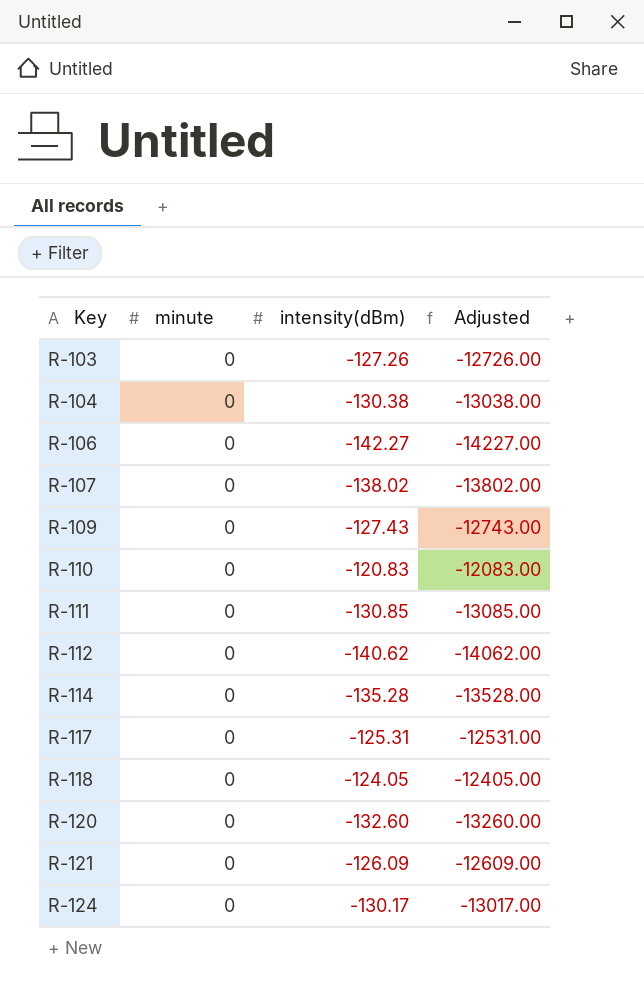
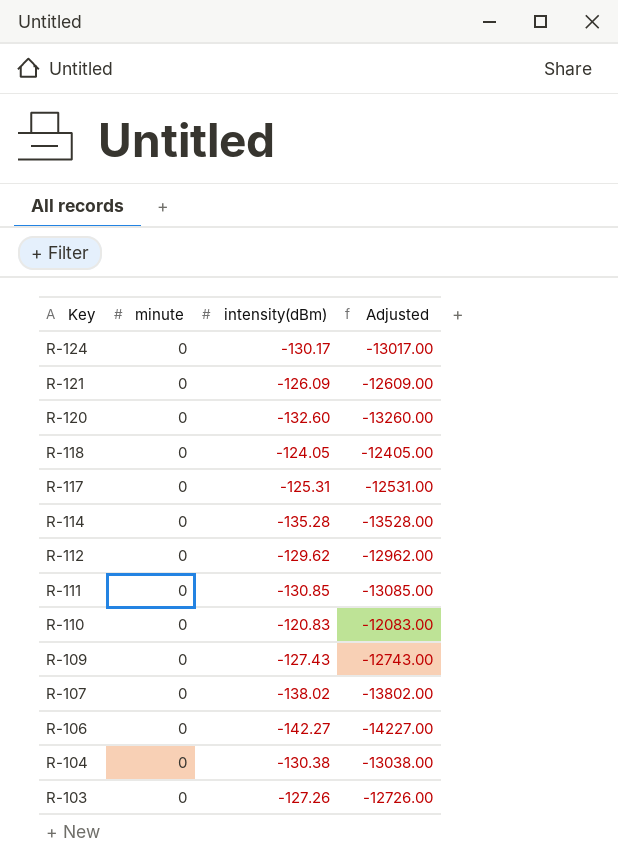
row order: Key ascending -> Key descending
R-112 | intensity(dBm): -140.62 -> -129.62
R-112 | Adjusted: -14062.00 -> -12962.00

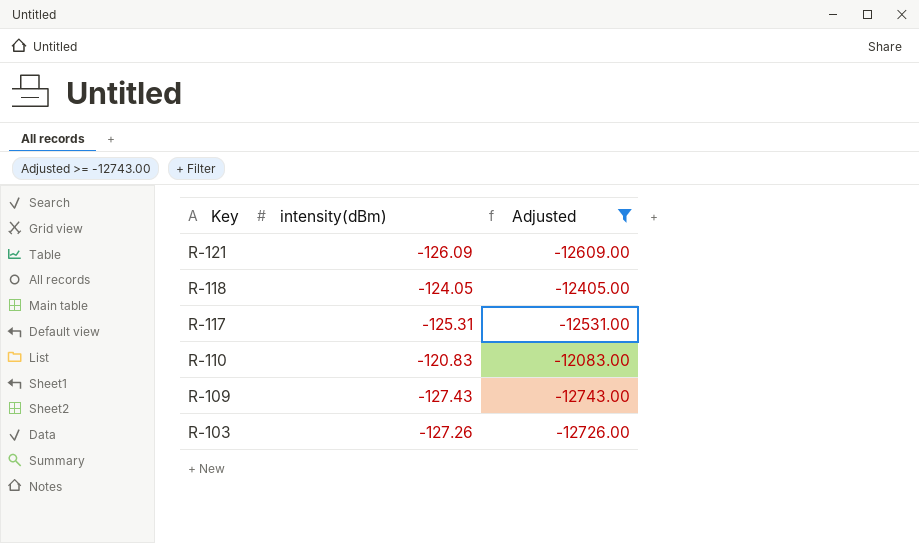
filter: none -> Adjusted >= -12743.00
column minute | position: 2 -> none

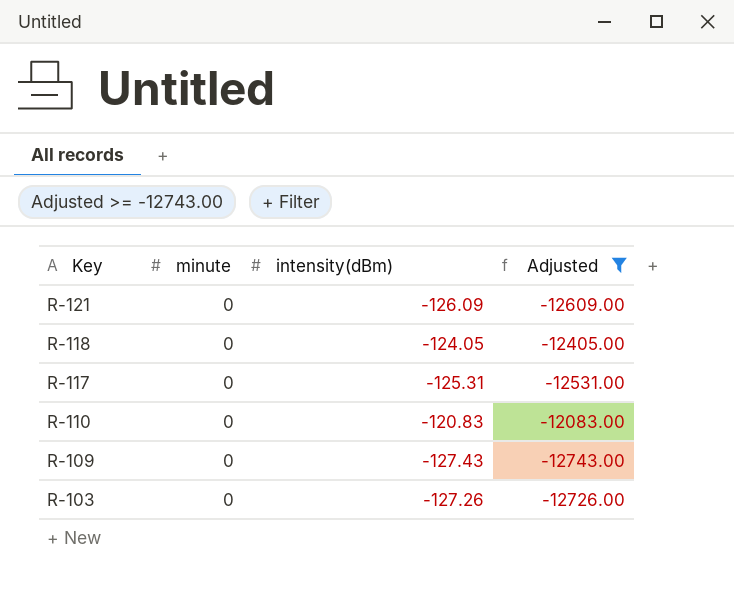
column minute | position: none -> 2

